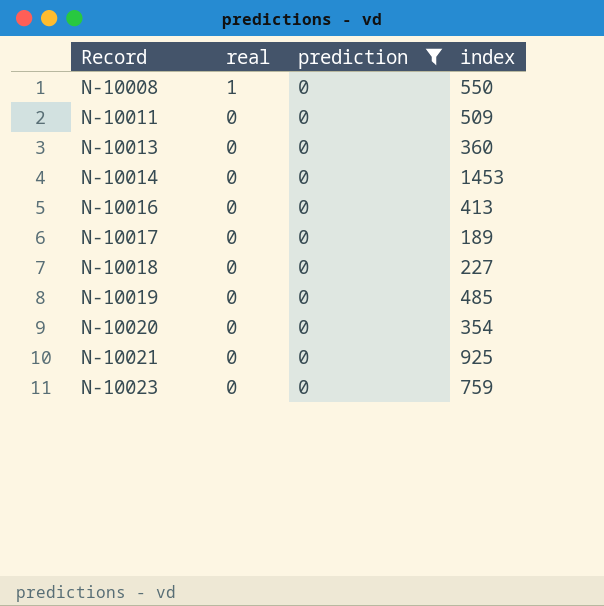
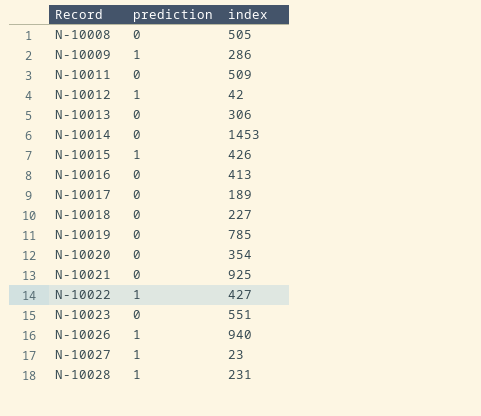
filter: prediction = 0 -> none
column real | position: 2 -> none
N-10008 | index: 550 -> 505
N-10013 | index: 360 -> 306
N-10019 | index: 485 -> 785
N-10023 | index: 759 -> 551

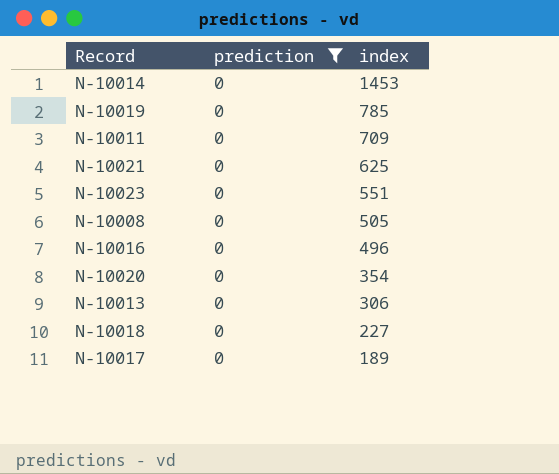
filter: none -> prediction = 0
row order: Record ascending -> index descending
N-10011 | index: 509 -> 709
N-10021 | index: 925 -> 625
N-10016 | index: 413 -> 496

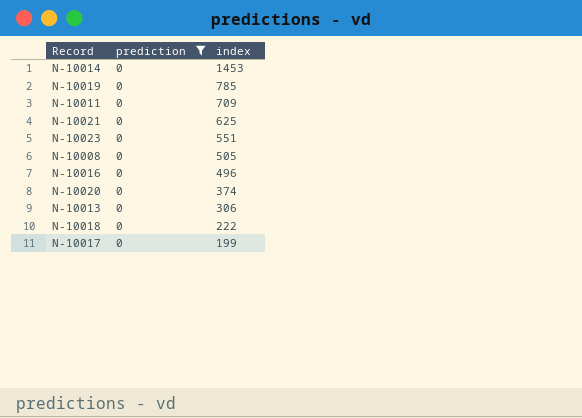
N-10020 | index: 354 -> 374
N-10018 | index: 227 -> 222
N-10017 | index: 189 -> 199

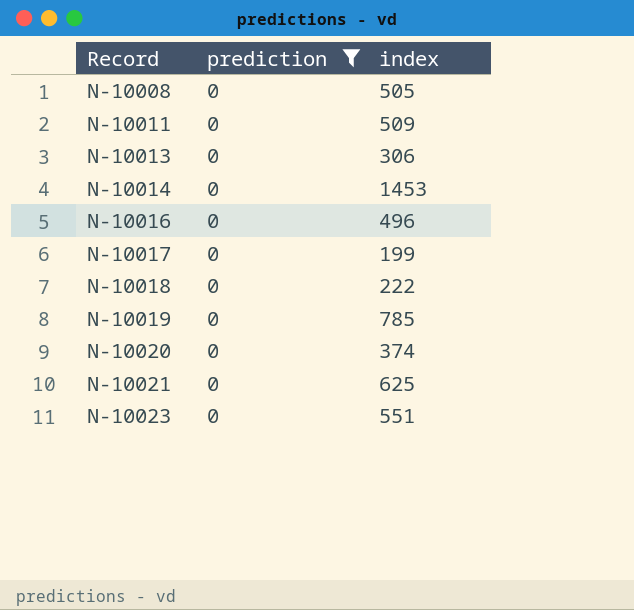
row order: index descending -> Record ascending
N-10011 | index: 709 -> 509

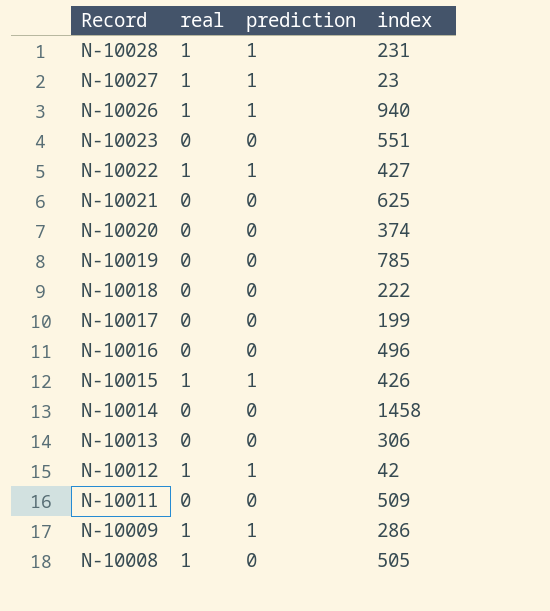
filter: prediction = 0 -> none
row order: Record ascending -> Record descending
column real | position: none -> 2
N-10014 | index: 1453 -> 1458

